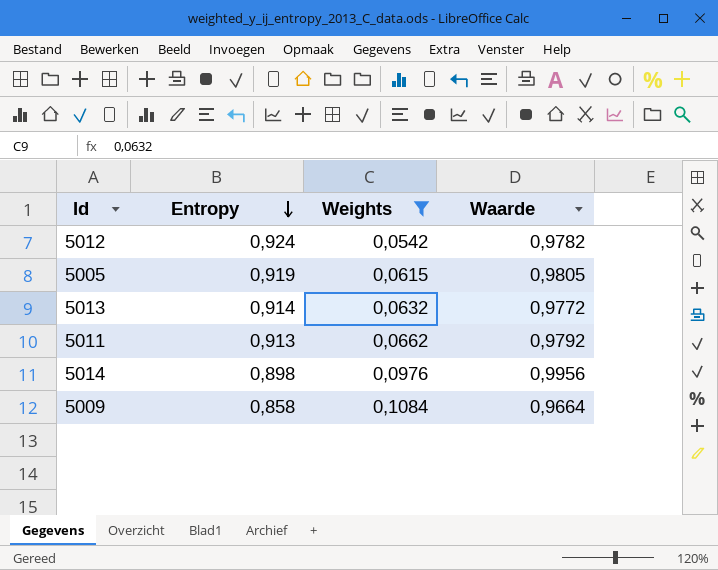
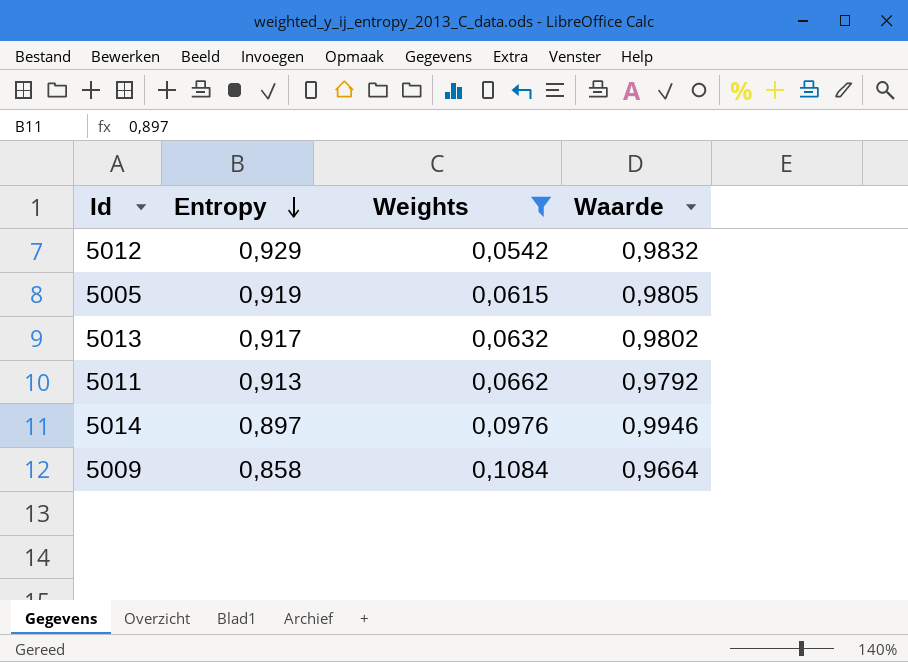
5012 | Entropy: 0,924 -> 0,929
5012 | Waarde: 0,9782 -> 0,9832
5013 | Entropy: 0,914 -> 0,917
5013 | Waarde: 0,9772 -> 0,9802
5014 | Entropy: 0,898 -> 0,897
5014 | Waarde: 0,9956 -> 0,9946

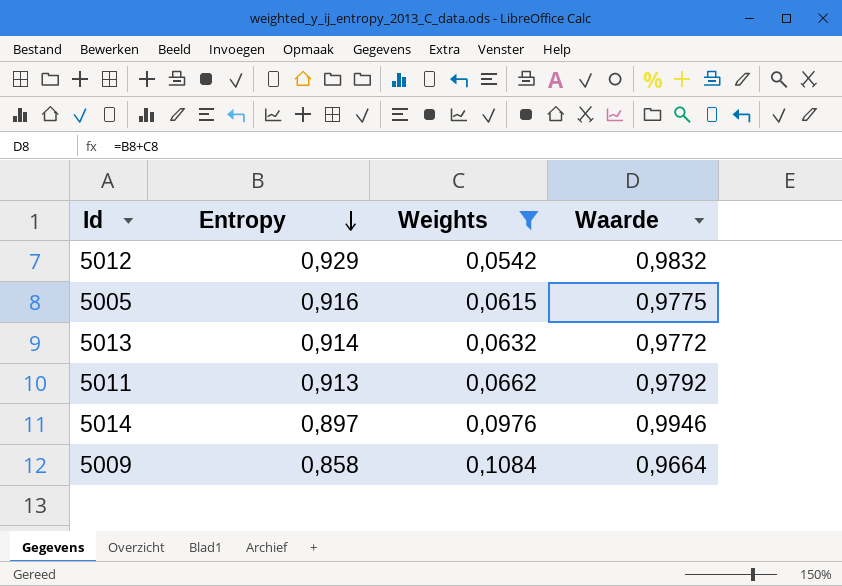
5005 | Entropy: 0,919 -> 0,916
5005 | Waarde: 0,9805 -> 0,9775
5013 | Entropy: 0,917 -> 0,914
5013 | Waarde: 0,9802 -> 0,9772

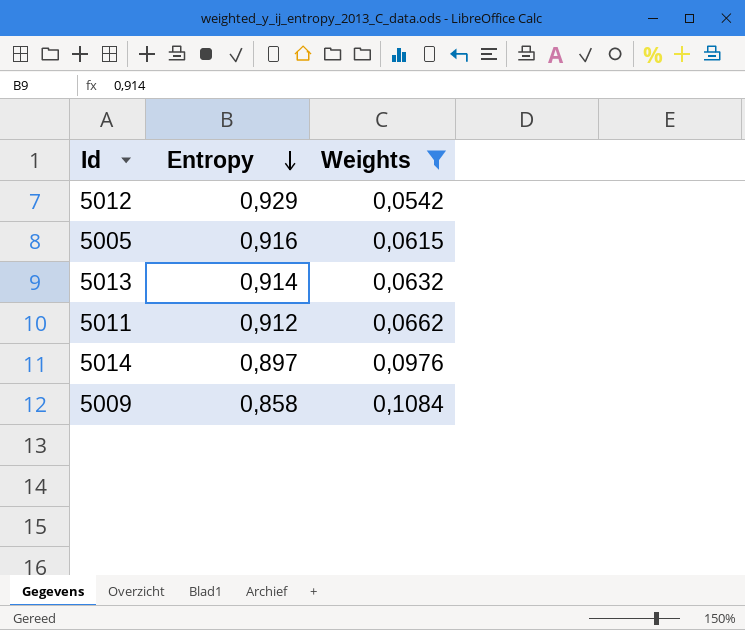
column Waarde | formula: [Entropy] + [Weights] -> none
5011 | Entropy: 0,913 -> 0,912

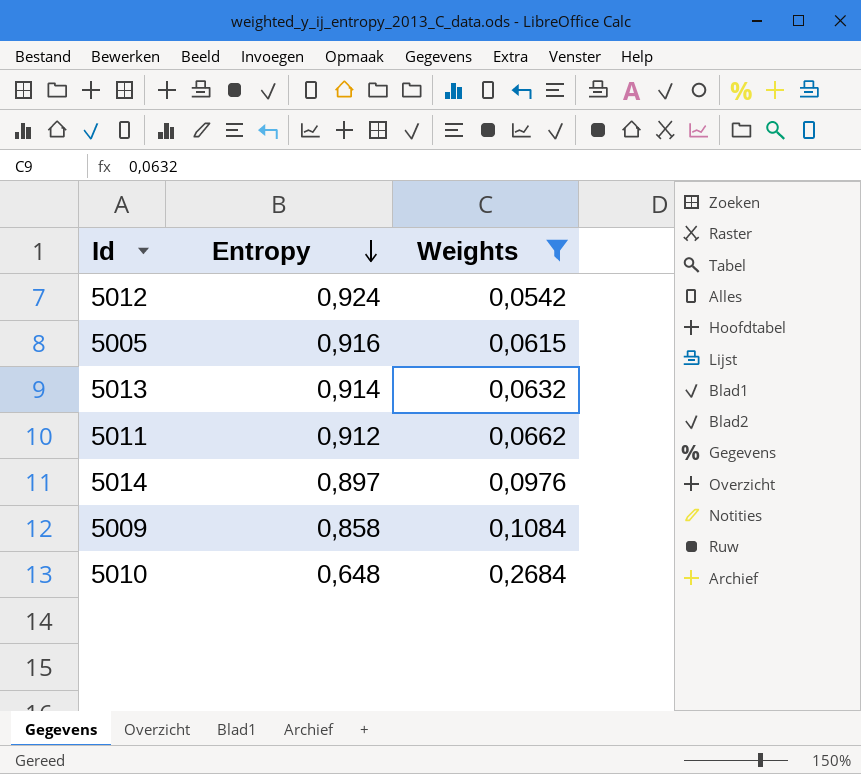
5012 | Entropy: 0,929 -> 0,924
row 5010: none -> 0,648 | 0,2684

